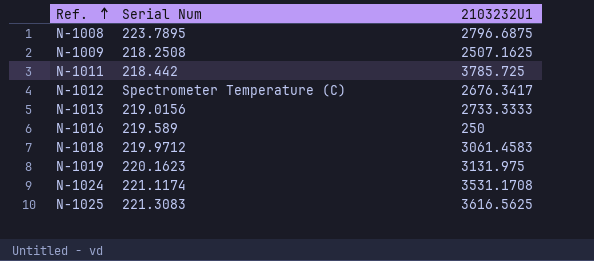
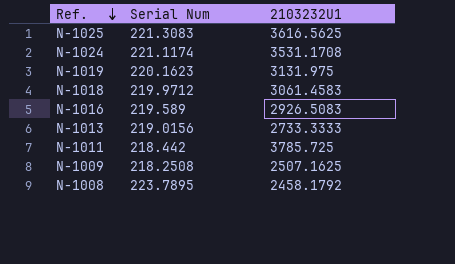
row order: Ref. ascending -> Ref. descending
row N-1012: Spectrometer Temperature (C) | 2676.3417 -> none
N-1016 | 2103232U1: 250 -> 2926.5083
N-1008 | 2103232U1: 2796.6875 -> 2458.1792

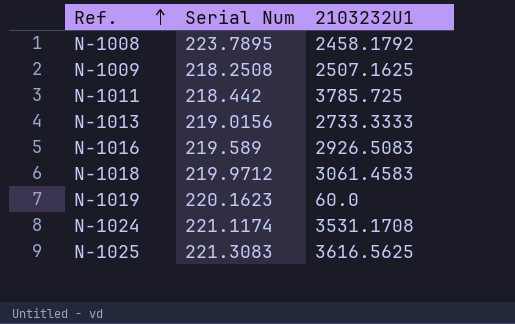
row order: Ref. descending -> Ref. ascending
N-1019 | 2103232U1: 3131.975 -> 60.0

